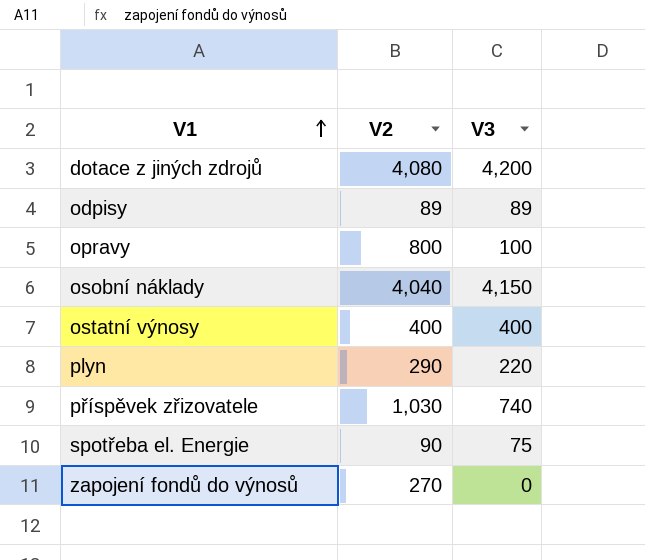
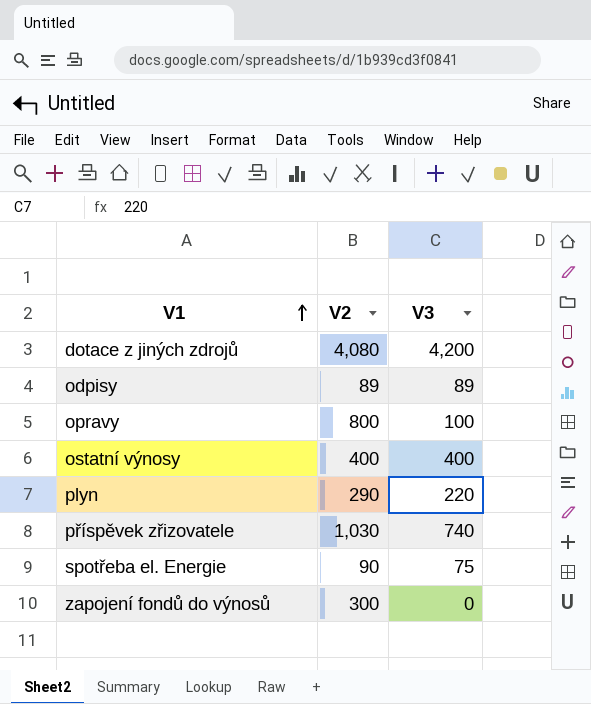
row osobní náklady: 4,040 | 4,150 -> none
zapojení fondů do výnosů | V2: 270 -> 300

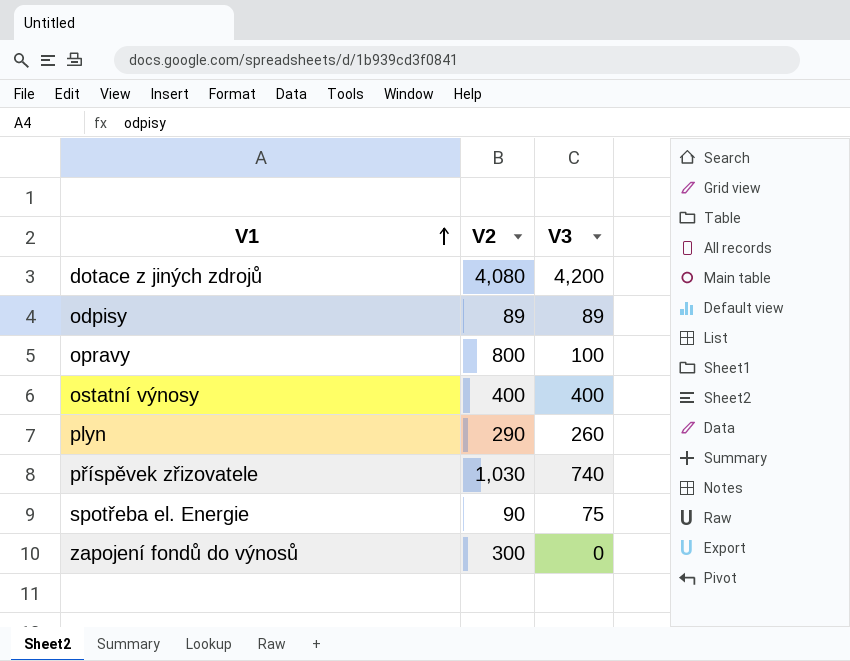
plyn | V3: 220 -> 260

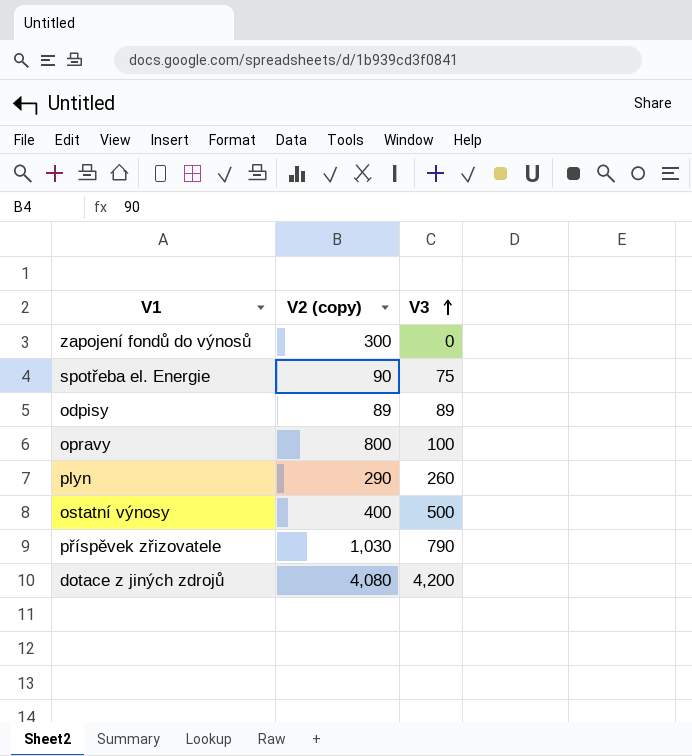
row order: V1 ascending -> V3 ascending
column name: V2 -> V2 (copy)
ostatní výnosy | V3: 400 -> 500
příspěvek zřizovatele | V3: 740 -> 790

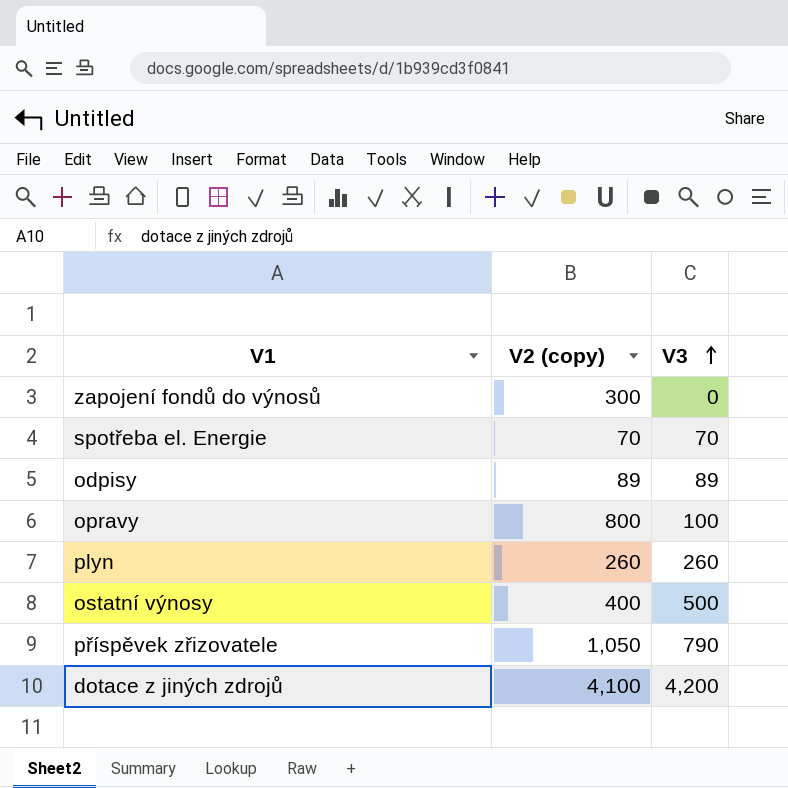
spotřeba el. Energie | V2 (copy): 90 -> 70
spotřeba el. Energie | V3: 75 -> 70
plyn | V2 (copy): 290 -> 260
příspěvek zřizovatele | V2 (copy): 1,030 -> 1,050
dotace z jiných zdrojů | V2 (copy): 4,080 -> 4,100

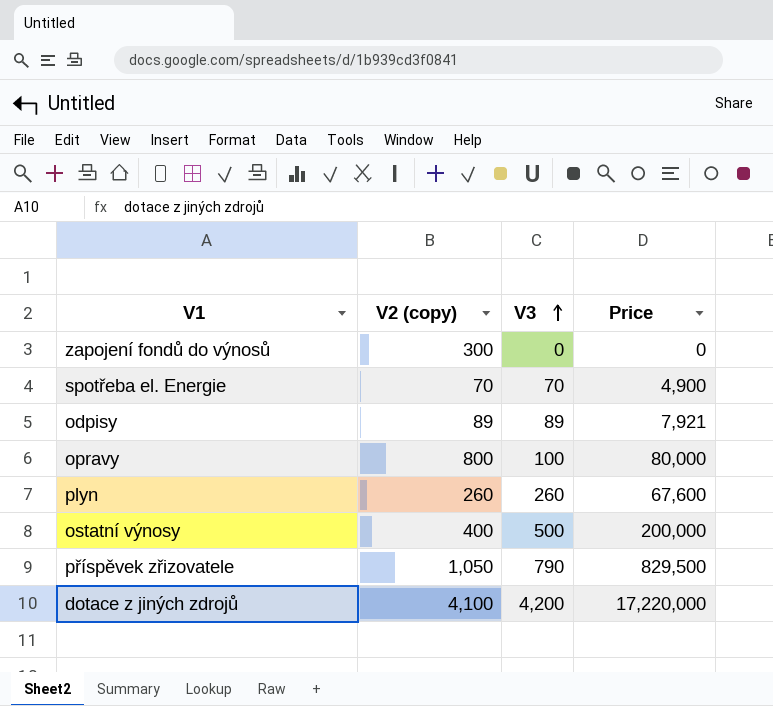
column Price | formula: none -> [V2 (copy)] * [V3]

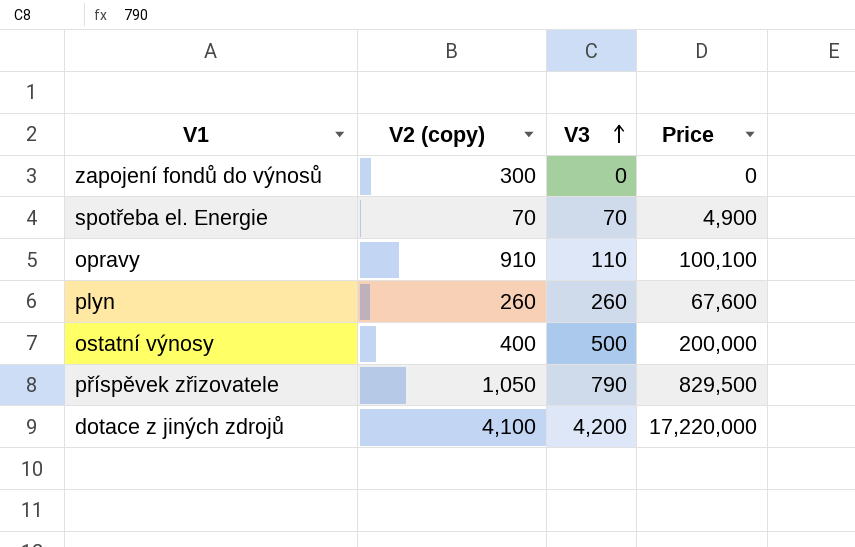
row odpisy: 89 | 89 | 7,921 -> none
opravy | V2 (copy): 800 -> 910
opravy | V3: 100 -> 110
opravy | Price: 80,000 -> 100,100

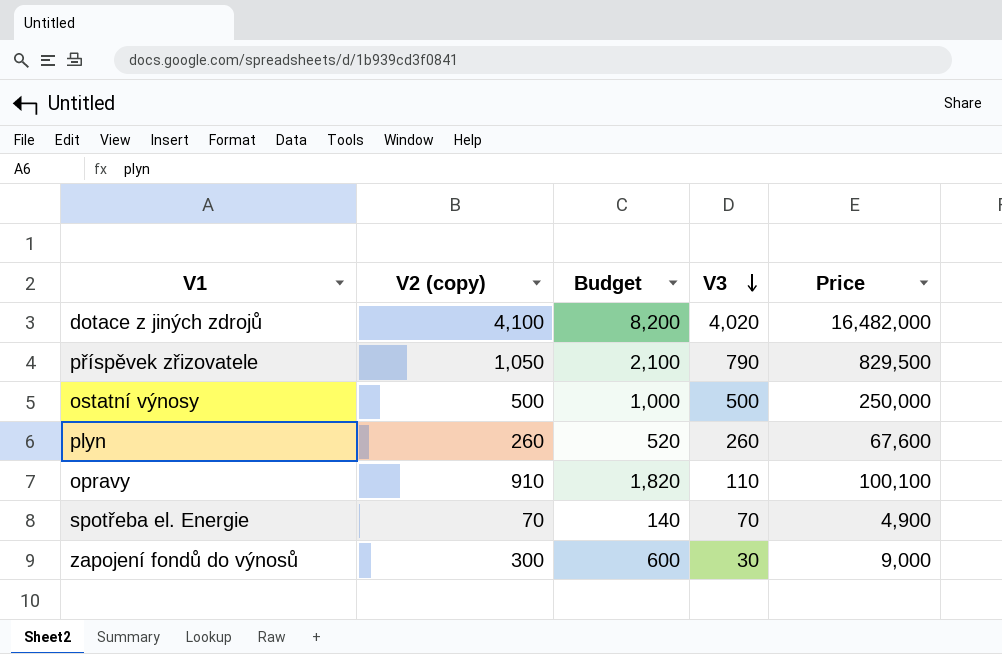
row order: V3 ascending -> V3 descending
column Budget | formula: none -> [V2 (copy)] * 2
dotace z jiných zdrojů | V3: 4,200 -> 4,020
dotace z jiných zdrojů | Price: 17,220,000 -> 16,482,000
ostatní výnosy | V2 (copy): 400 -> 500
ostatní výnosy | Price: 200,000 -> 250,000
zapojení fondů do výnosů | V3: 0 -> 30
zapojení fondů do výnosů | Price: 0 -> 9,000

